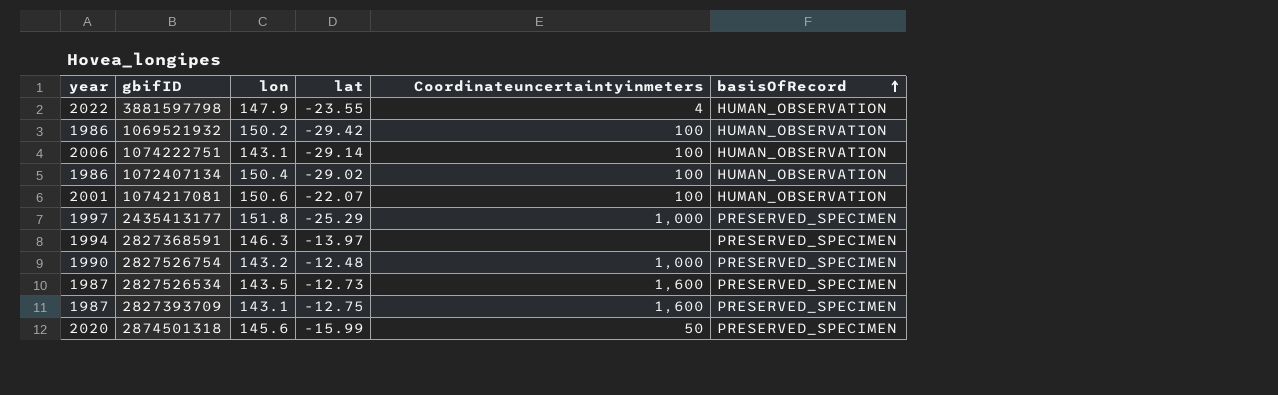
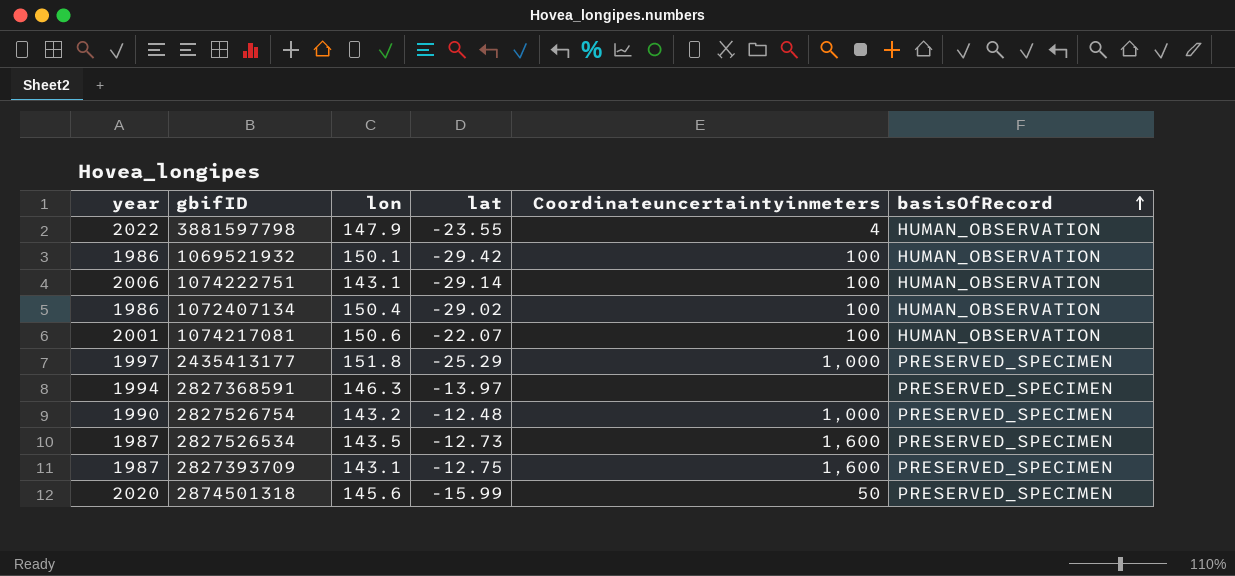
1069521932 | lon: 150.2 -> 150.1

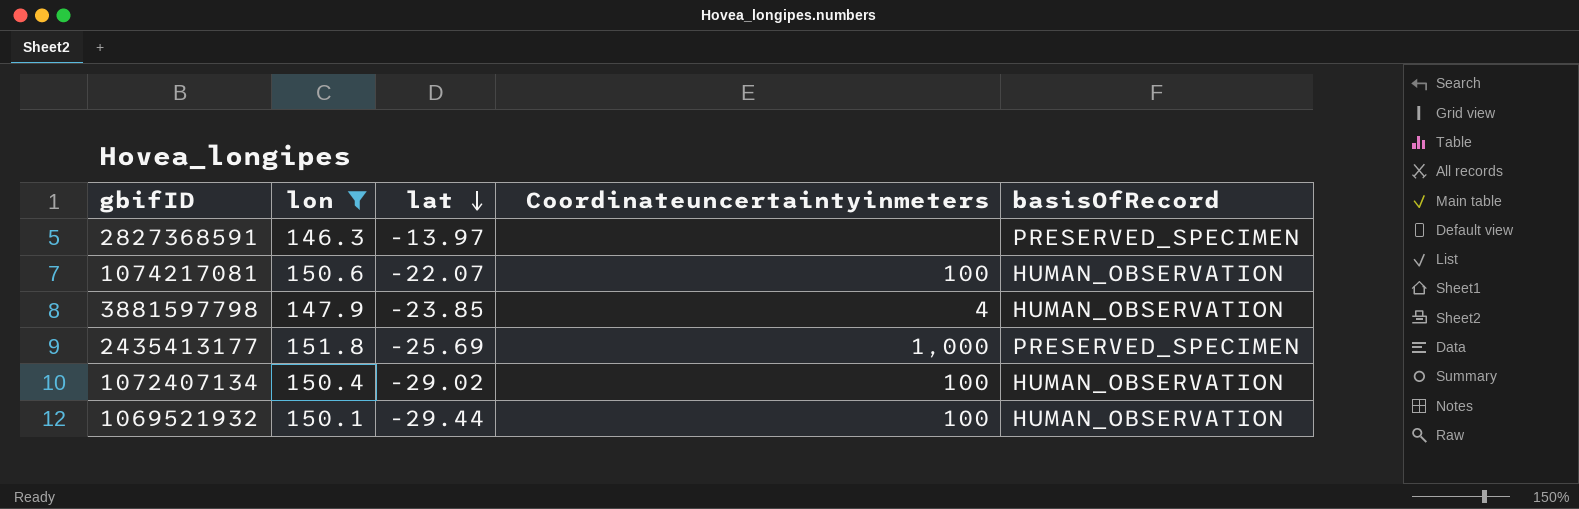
filter: none -> lon >= 146.3
row order: basisOfRecord ascending -> lat descending
column year | position: 1 -> none
3881597798 | lat: -23.55 -> -23.85
2435413177 | lat: -25.29 -> -25.69
1069521932 | lat: -29.42 -> -29.44

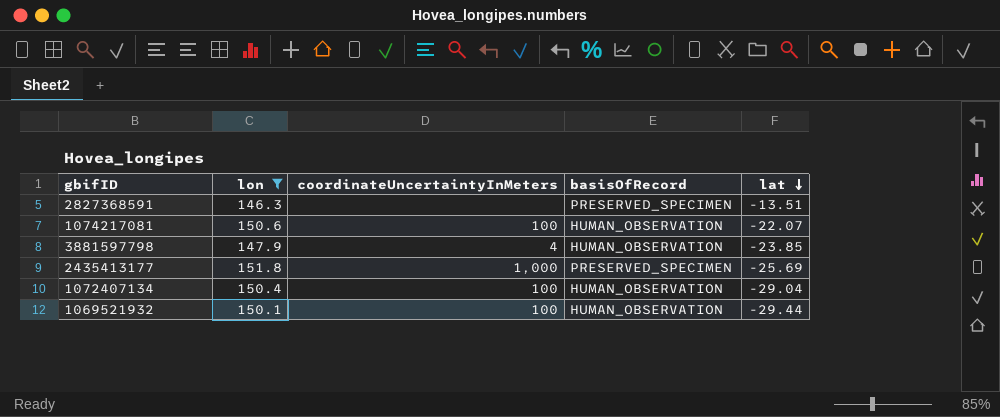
column name: Coordinateuncertaintyinmeters -> coordinateUncertaintyInMeters
column lat | position: 3 -> 5
2827368591 | lat: -13.97 -> -13.51
1072407134 | lat: -29.02 -> -29.04

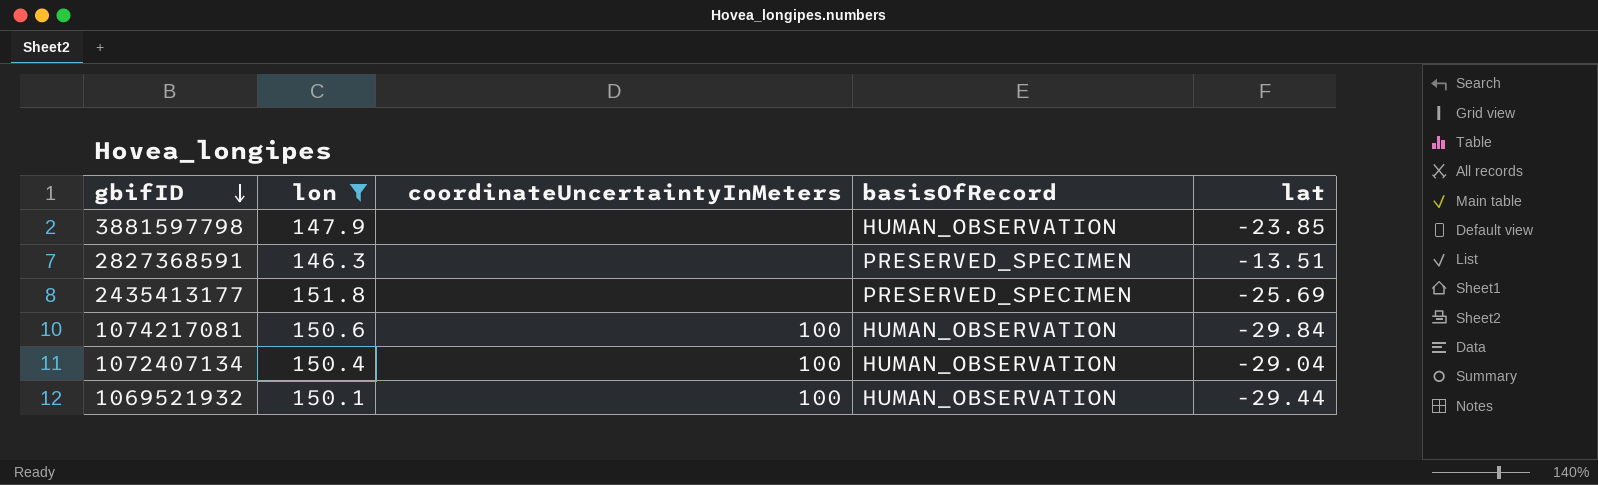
row order: lat descending -> gbifID descending
3881597798 | coordinateUncertaintyInMeters: 4 -> none
2435413177 | coordinateUncertaintyInMeters: 1,000 -> none
1074217081 | lat: -22.07 -> -29.84

